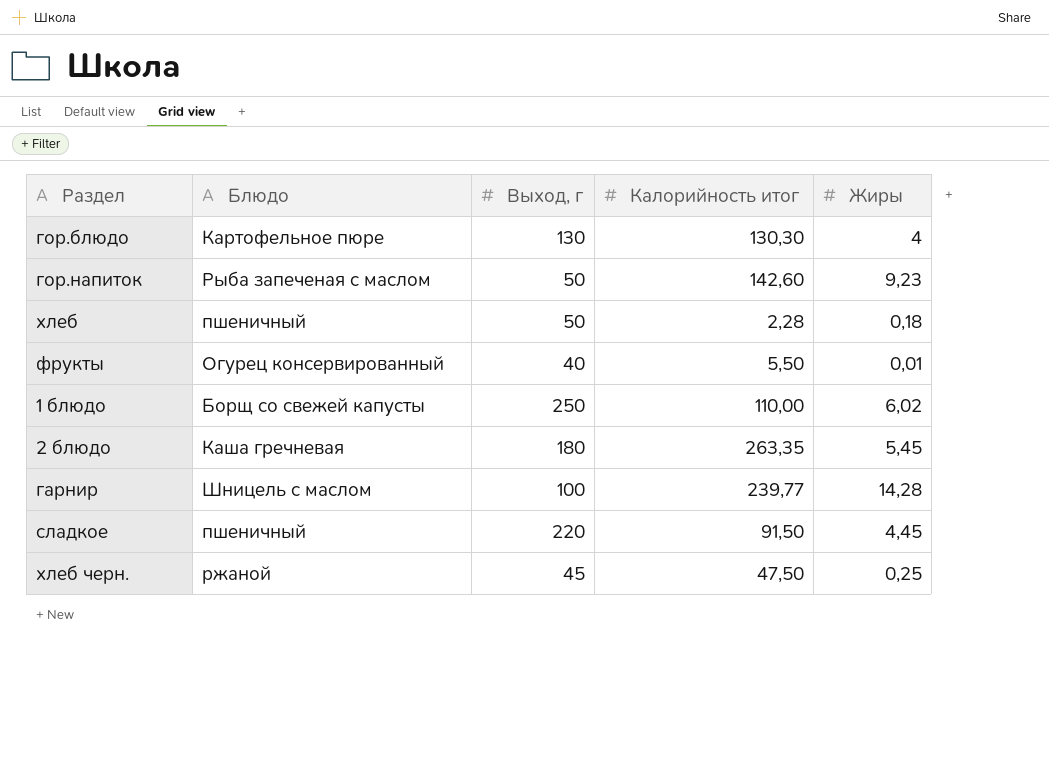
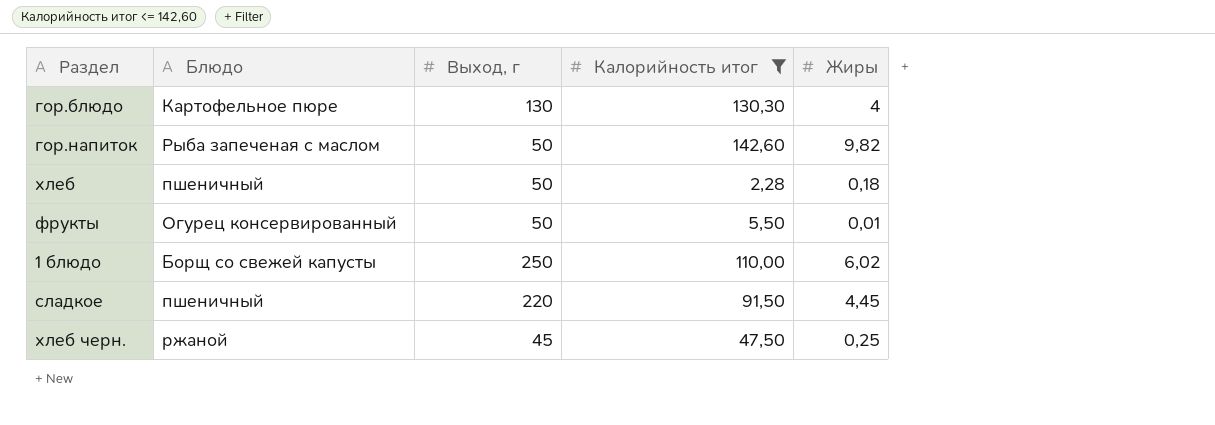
filter: none -> Калорийность итог <= 142,60
гор.напиток | Жиры: 9,23 -> 9,82
фрукты | Выход, г: 40 -> 50

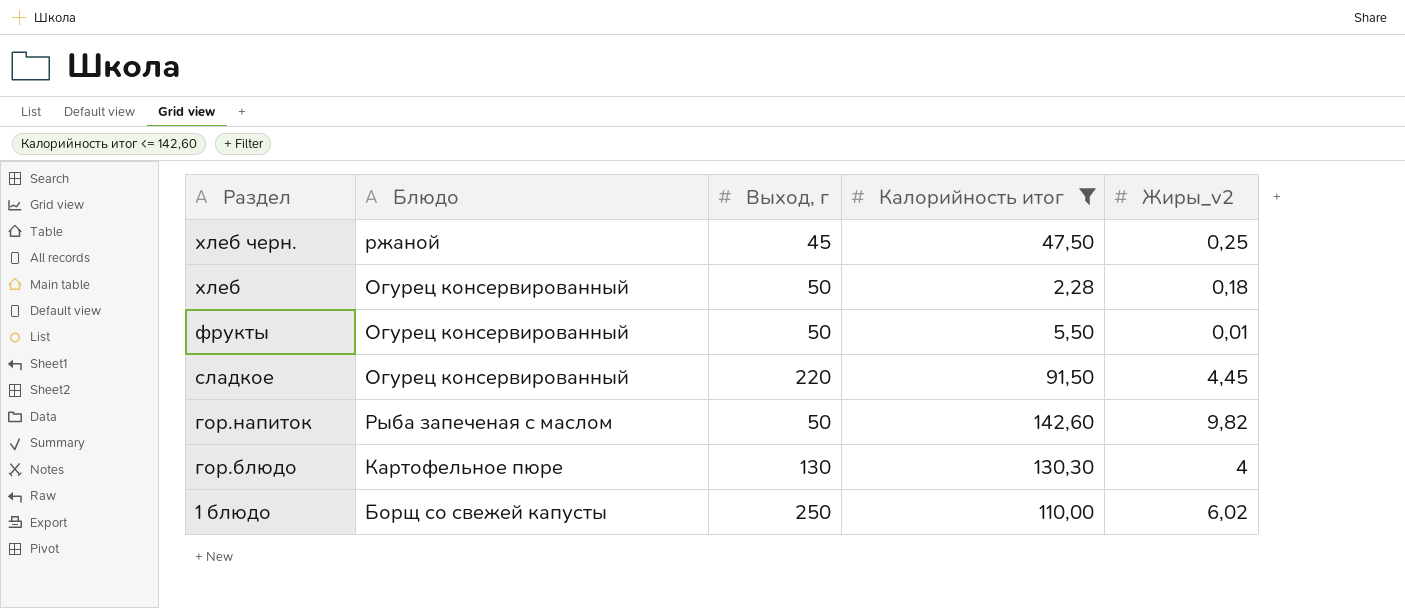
row order: none -> Раздел descending
column name: Жиры -> Жиры_v2
хлеб | Блюдо: пшеничный -> Огурец консервированный
сладкое | Блюдо: пшеничный -> Огурец консервированный

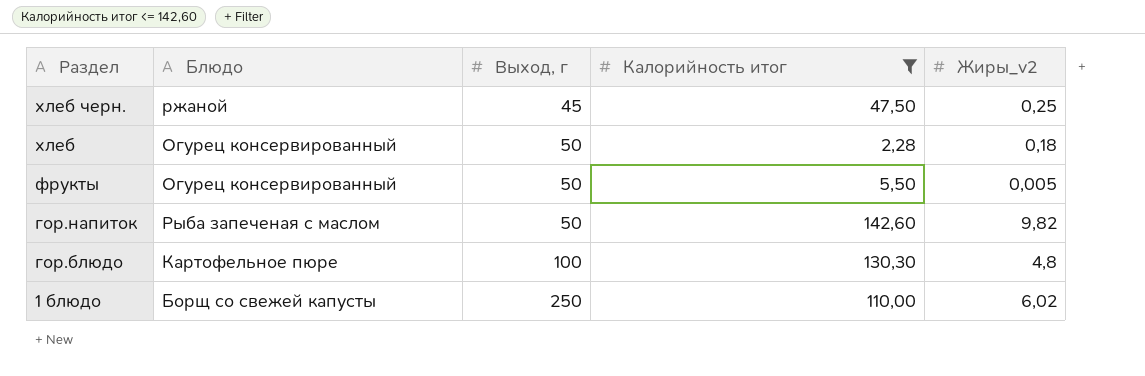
row сладкое: Огурец консервированный | 220 | 91,50 | 4,45 -> none
фрукты | Жиры_v2: 0,01 -> 0,005
гор.блюдо | Выход, г: 130 -> 100
гор.блюдо | Жиры_v2: 4 -> 4,8

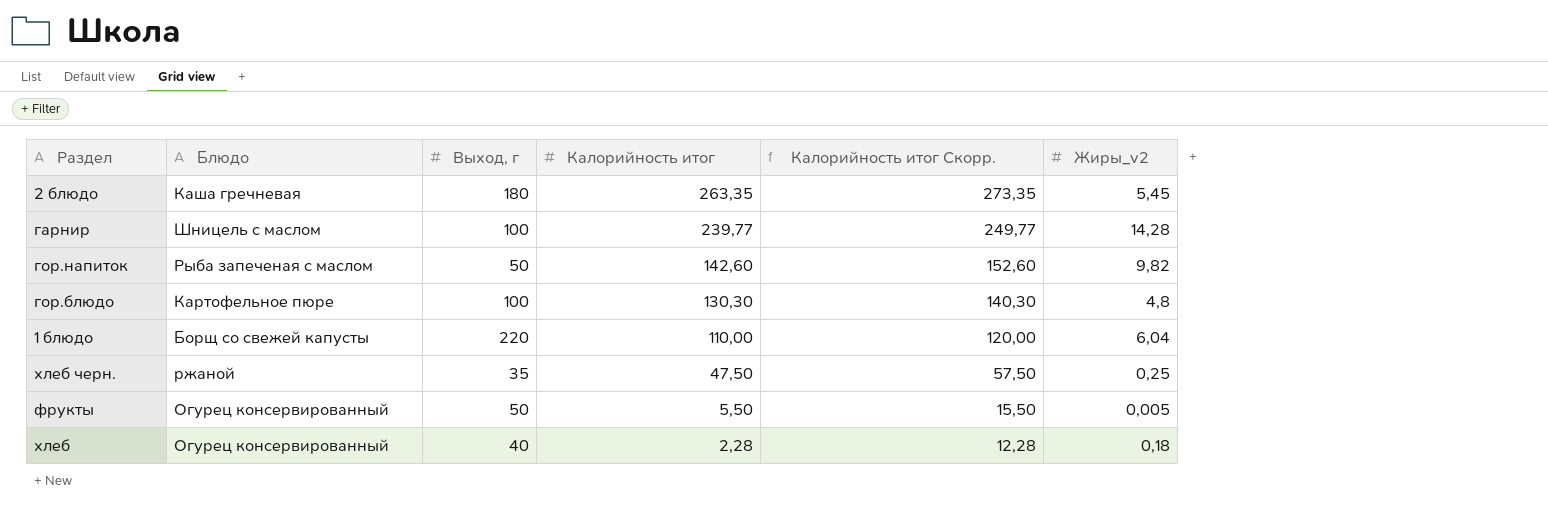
filter: Калорийность итог <= 142,60 -> none
row order: Раздел descending -> Калорийность итог descending
column Калорийность итог Скорр. | formula: none -> [Калорийность итог] + 10
1 блюдо | Выход, г: 250 -> 220
1 блюдо | Жиры_v2: 6,02 -> 6,04
хлеб черн. | Выход, г: 45 -> 35
хлеб | Выход, г: 50 -> 40

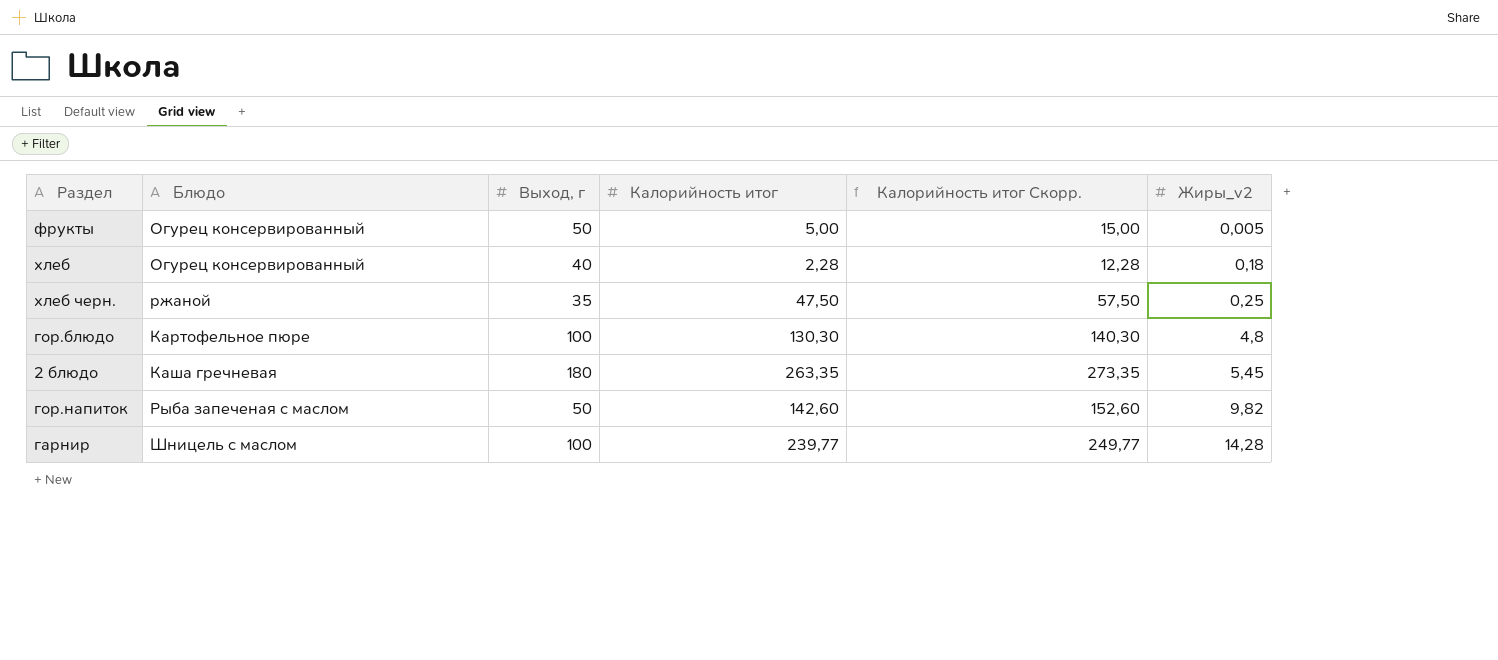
row order: Калорийность итог descending -> Жиры_v2 ascending
row 1 блюдо: Борщ со свежей капусты | 220 | 110,00 | 120,00 | 6,04 -> none
фрукты | Калорийность итог: 5,50 -> 5,00
фрукты | Калорийность итог Скорр.: 15,50 -> 15,00

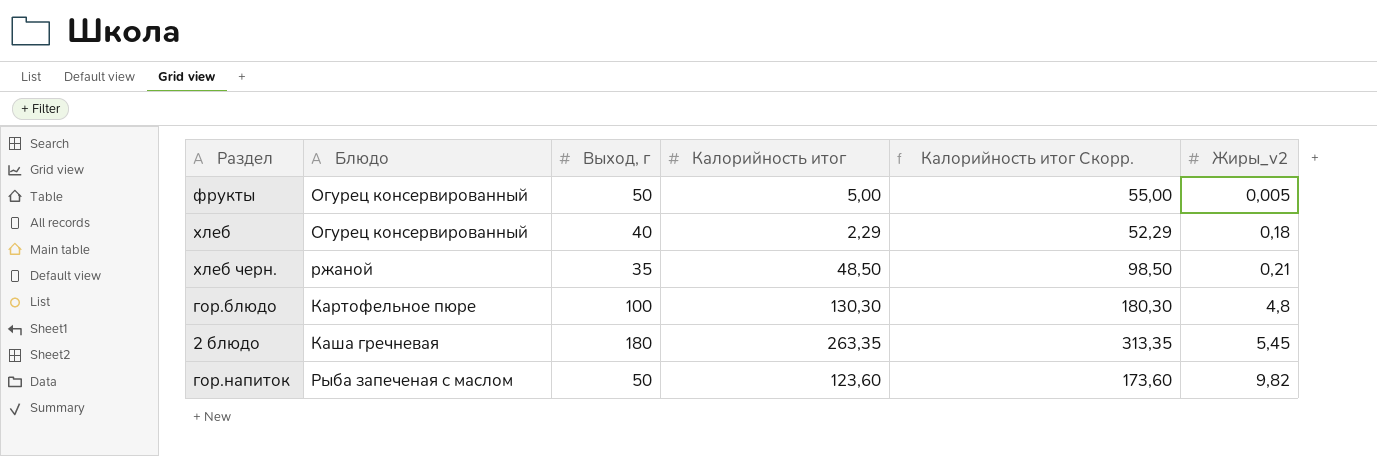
column Калорийность итог Скорр. | formula: [Калорийность итог] + 10 -> [Калорийность итог] + 50
row гарнир: Шницель с маслом | 100 | 239,77 | 249,77 | 14,28 -> none
хлеб | Калорийность итог: 2,28 -> 2,29
хлеб черн. | Калорийность итог: 47,50 -> 48,50
хлеб черн. | Жиры_v2: 0,25 -> 0,21
гор.напиток | Калорийность итог: 142,60 -> 123,60

